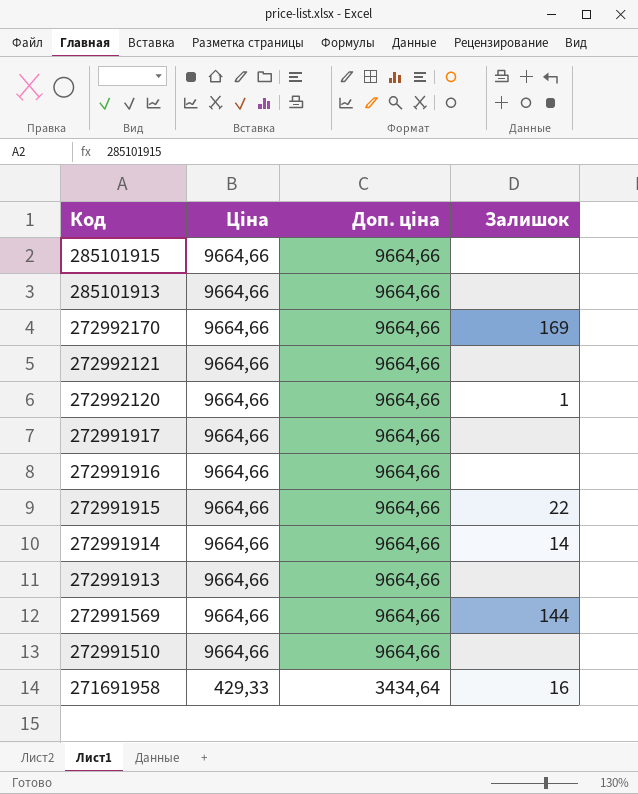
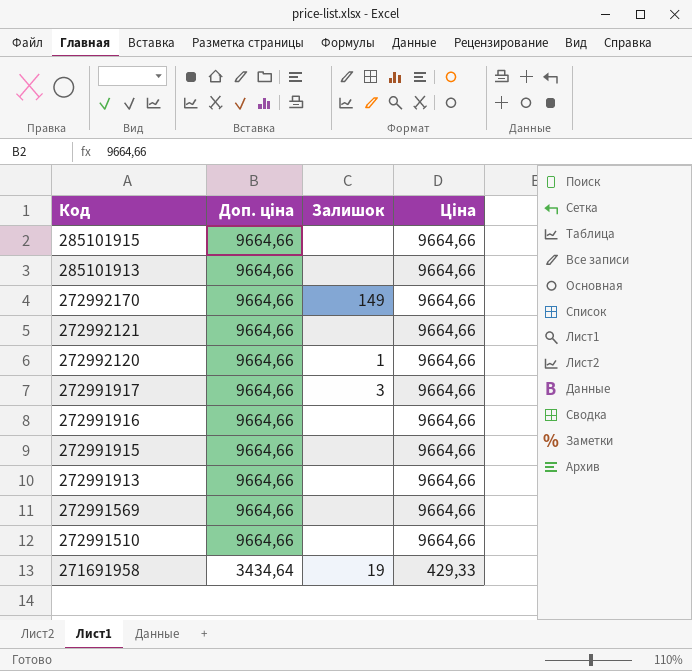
column Ціна | position: 2 -> 4
row 272991914: 9664,66 | 9664,66 | 14 -> none
272992170 | Залишок: 169 -> 149
272991917 | Залишок: none -> 3
272991915 | Залишок: 22 -> none
272991569 | Залишок: 144 -> none
271691958 | Залишок: 16 -> 19

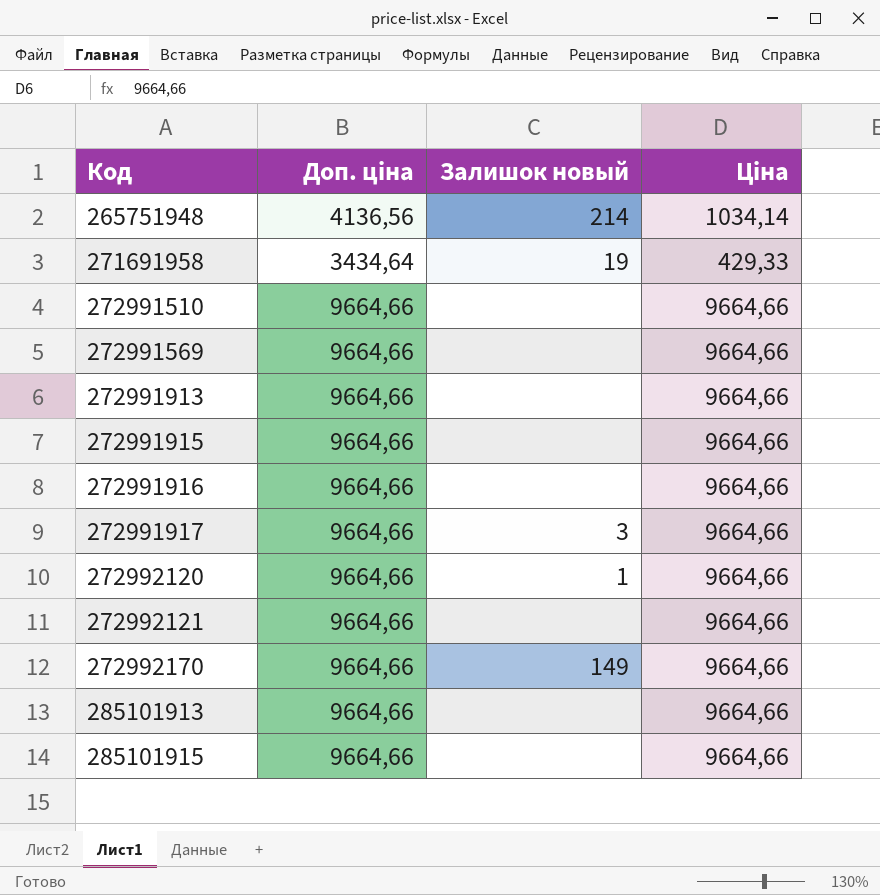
row order: Код descending -> Код ascending
column name: Залишок -> Залишок новый
row 265751948: none -> 4136,56 | 214 | 1034,14

